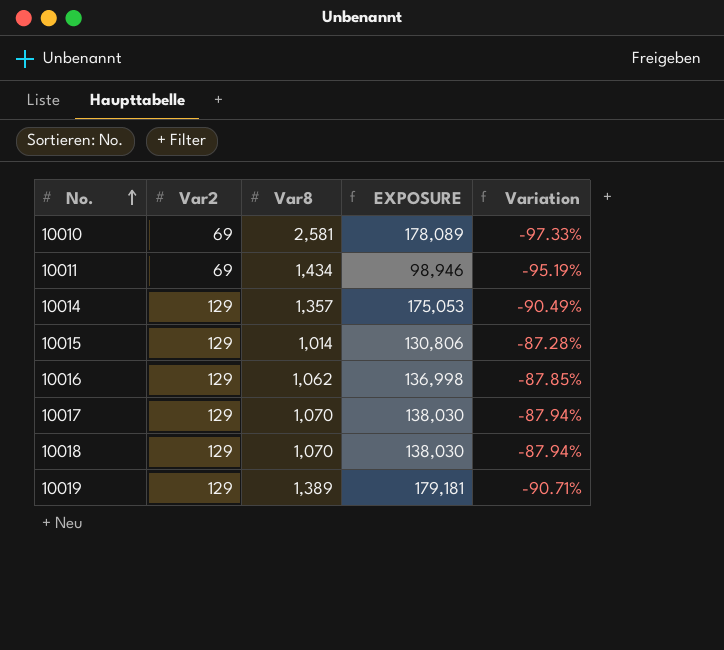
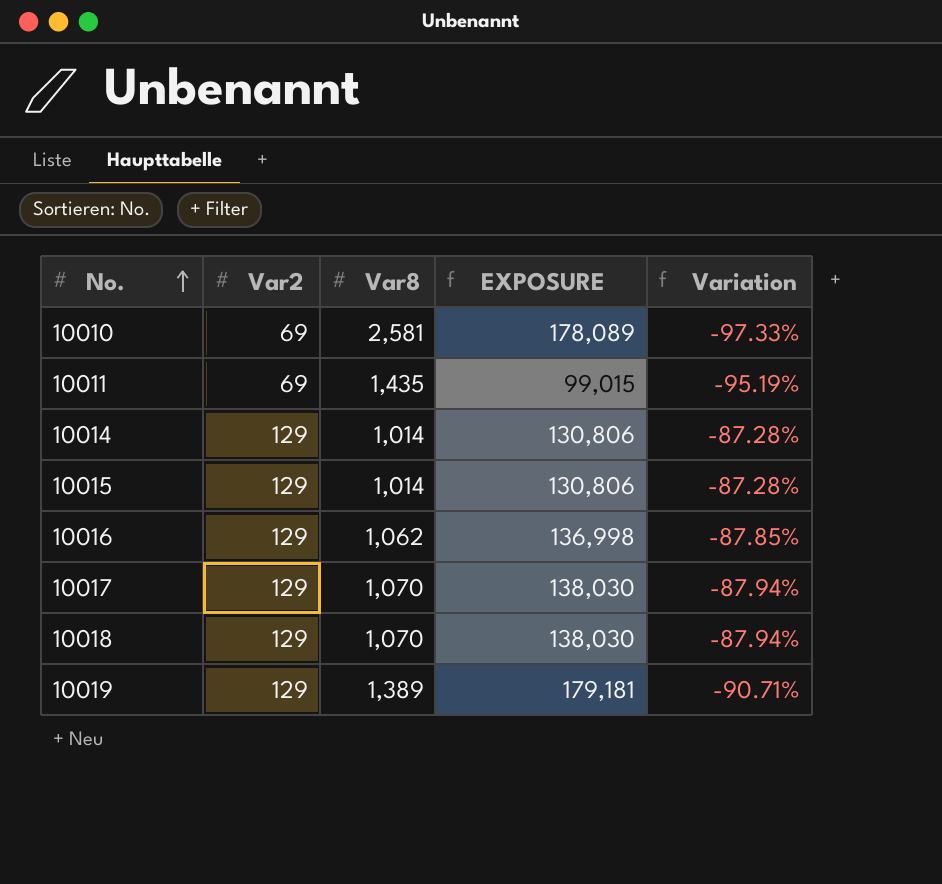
10011 | Var8: 1,434 -> 1,435
10011 | EXPOSURE: 98,946 -> 99,015
10014 | Var8: 1,357 -> 1,014
10014 | EXPOSURE: 175,053 -> 130,806
10014 | Variation: -90.49% -> -87.28%

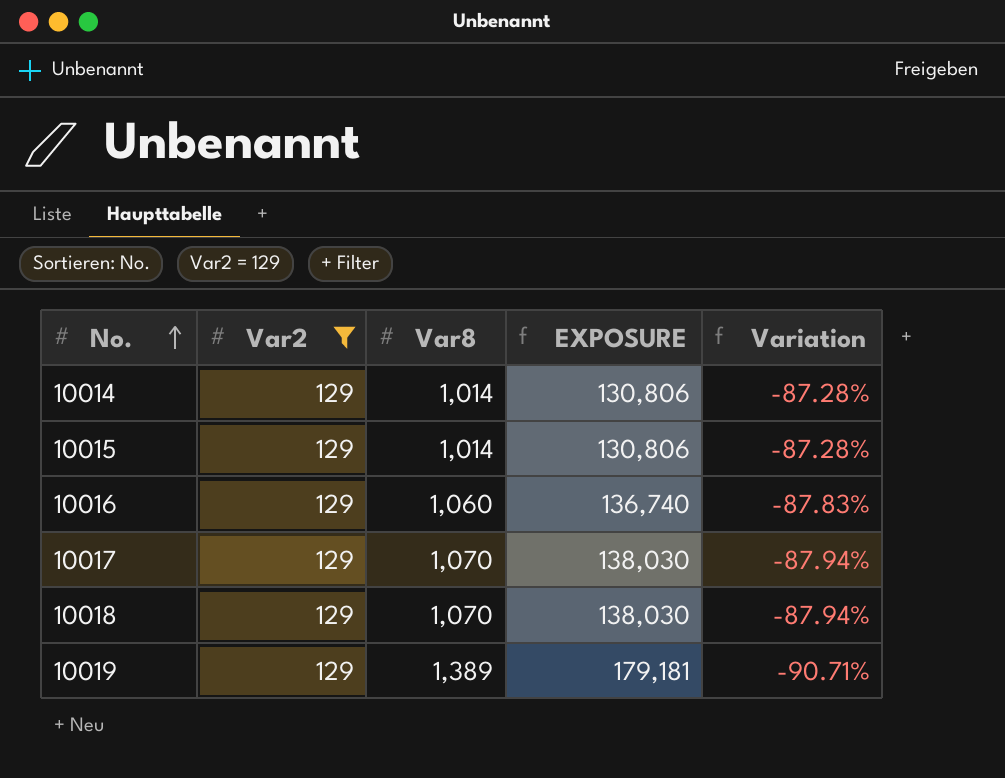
filter: none -> Var2 = 129
10016 | Var8: 1,062 -> 1,060
10016 | EXPOSURE: 136,998 -> 136,740
10016 | Variation: -87.85% -> -87.83%

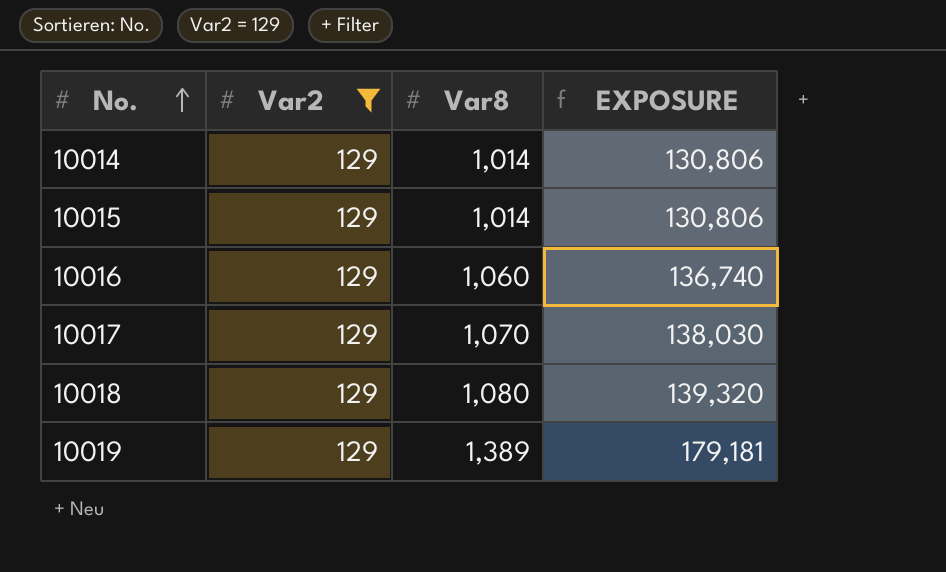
column Variation | formula: ([Var2] - [Var8]) / [Var8] -> none
10018 | Var8: 1,070 -> 1,080
10018 | EXPOSURE: 138,030 -> 139,320

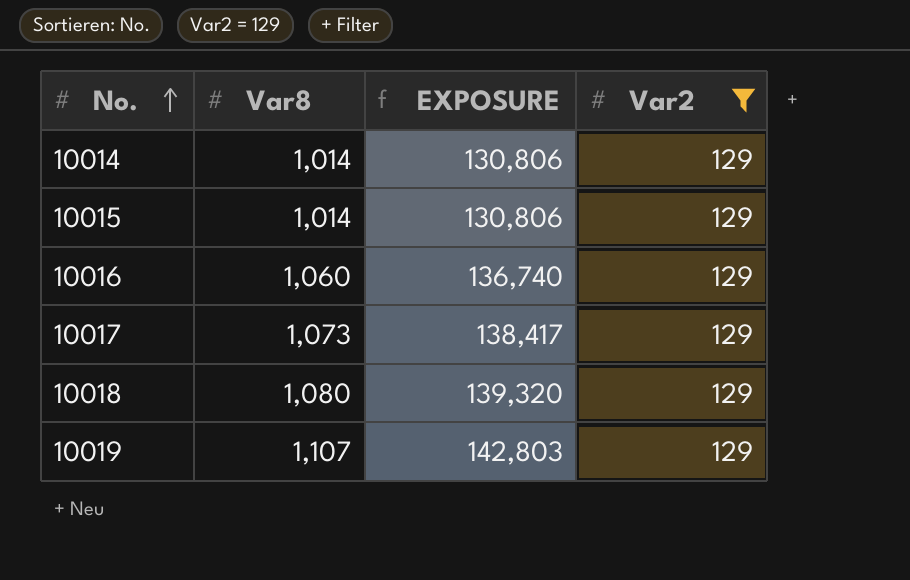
column Var2 | position: 2 -> 4
10017 | Var8: 1,070 -> 1,073
10017 | EXPOSURE: 138,030 -> 138,417
10019 | Var8: 1,389 -> 1,107
10019 | EXPOSURE: 179,181 -> 142,803

